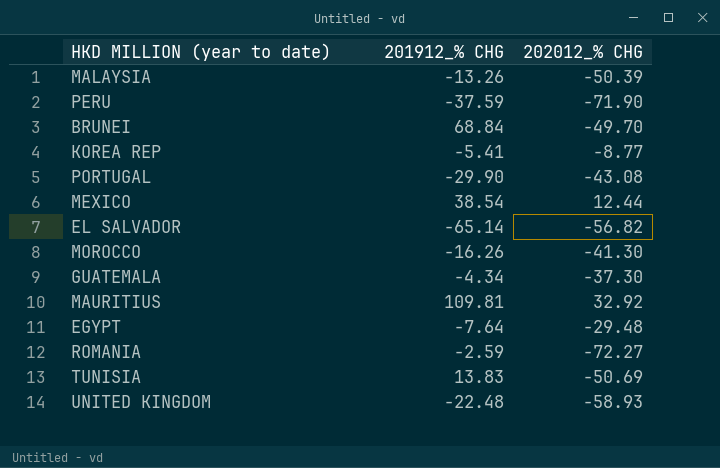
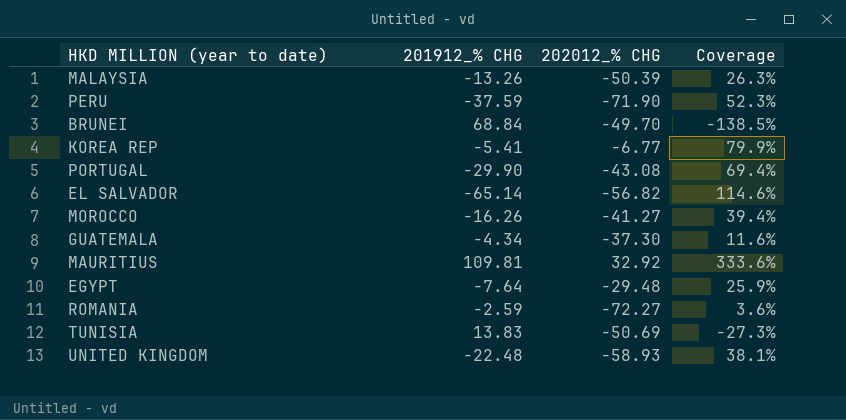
column Coverage | formula: none -> [201912_% CHG] / [202012_% CHG]
row MEXICO: 38.54 | 12.44 -> none
KOREA REP | 202012_% CHG: -8.77 -> -6.77
MOROCCO | 202012_% CHG: -41.30 -> -41.27

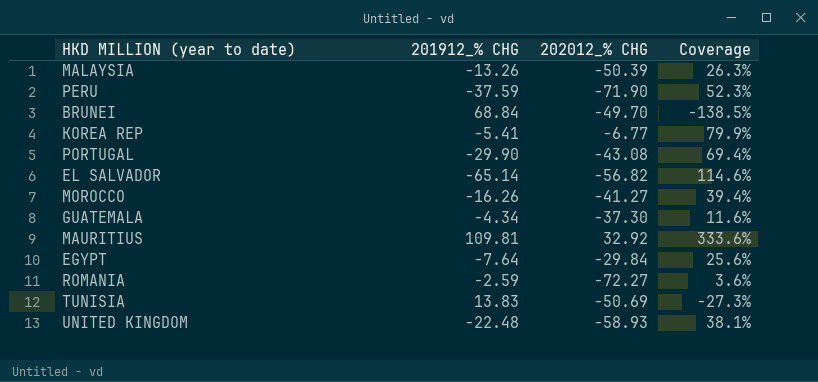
EGYPT | 202012_% CHG: -29.48 -> -29.84
EGYPT | Coverage: 25.9% -> 25.6%

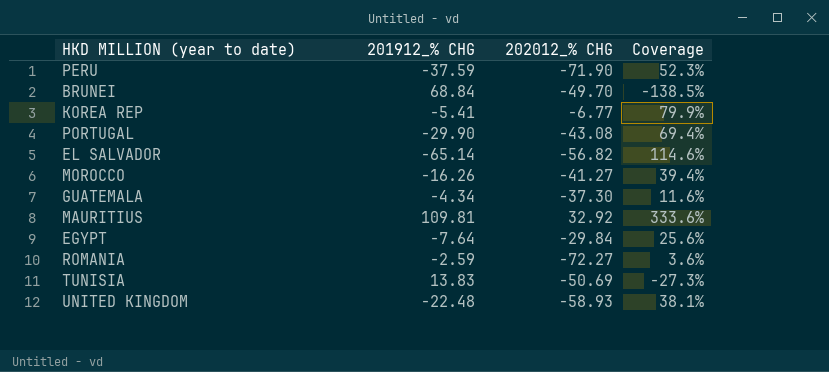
row MALAYSIA: -13.26 | -50.39 | 26.3% -> none

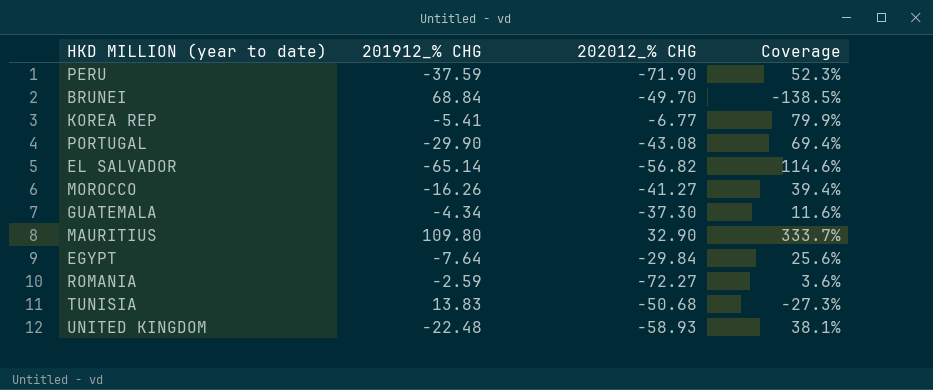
MAURITIUS | 201912_% CHG: 109.81 -> 109.80
MAURITIUS | 202012_% CHG: 32.92 -> 32.90
MAURITIUS | Coverage: 333.6% -> 333.7%
TUNISIA | 202012_% CHG: -50.69 -> -50.68

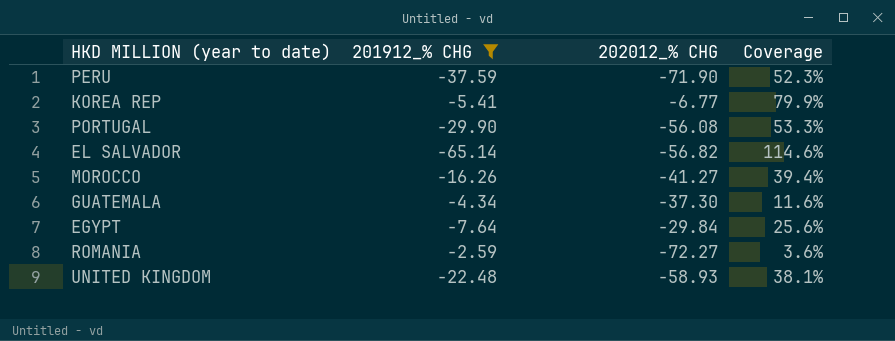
filter: none -> 201912_% CHG <= -2.59
PORTUGAL | 202012_% CHG: -43.08 -> -56.08
PORTUGAL | Coverage: 69.4% -> 53.3%

